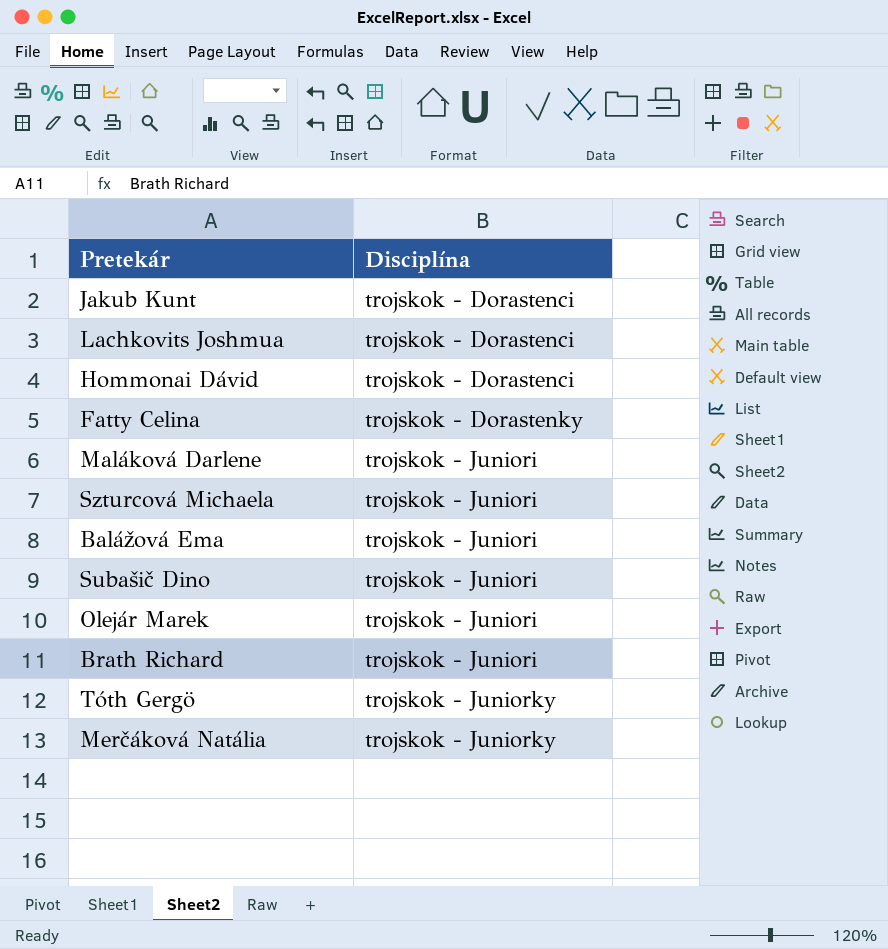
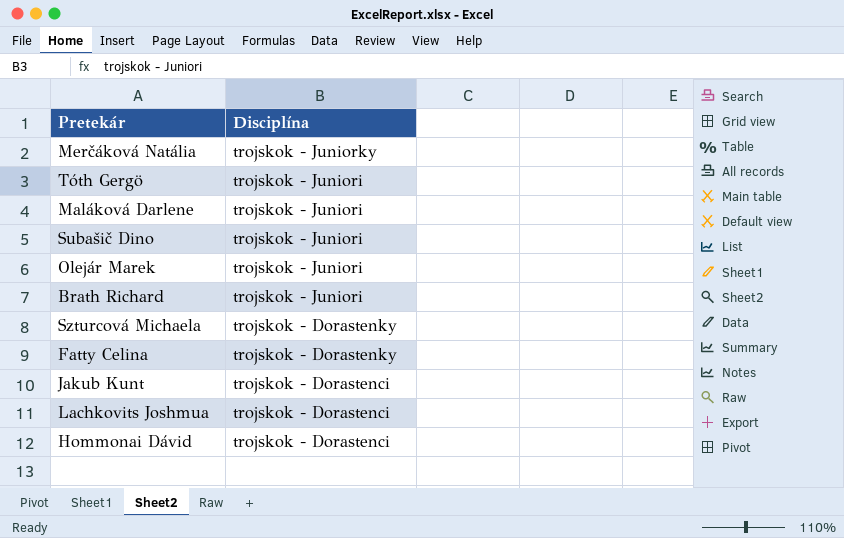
row order: Disciplína ascending -> Disciplína descending
row Balážová Ema: trojskok - Juniori -> none
Tóth Gergö | Disciplína: trojskok - Juniorky -> trojskok - Juniori
Szturcová Michaela | Disciplína: trojskok - Juniori -> trojskok - Dorastenky

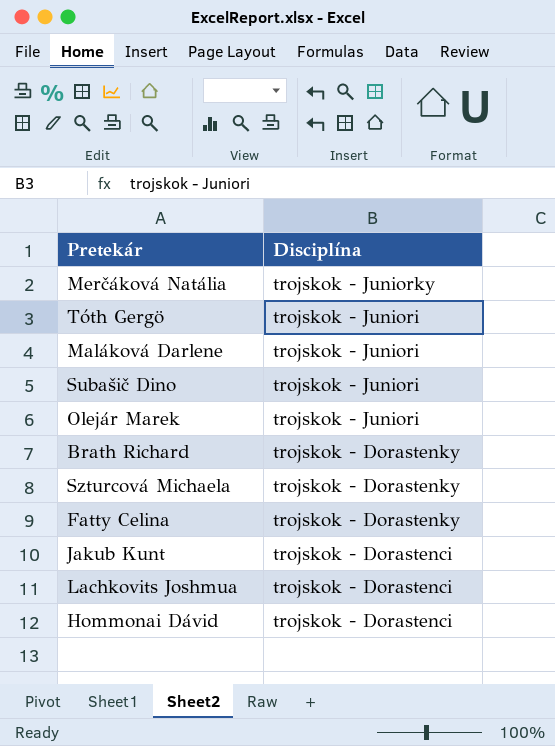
Brath Richard | Disciplína: trojskok - Juniori -> trojskok - Dorastenky

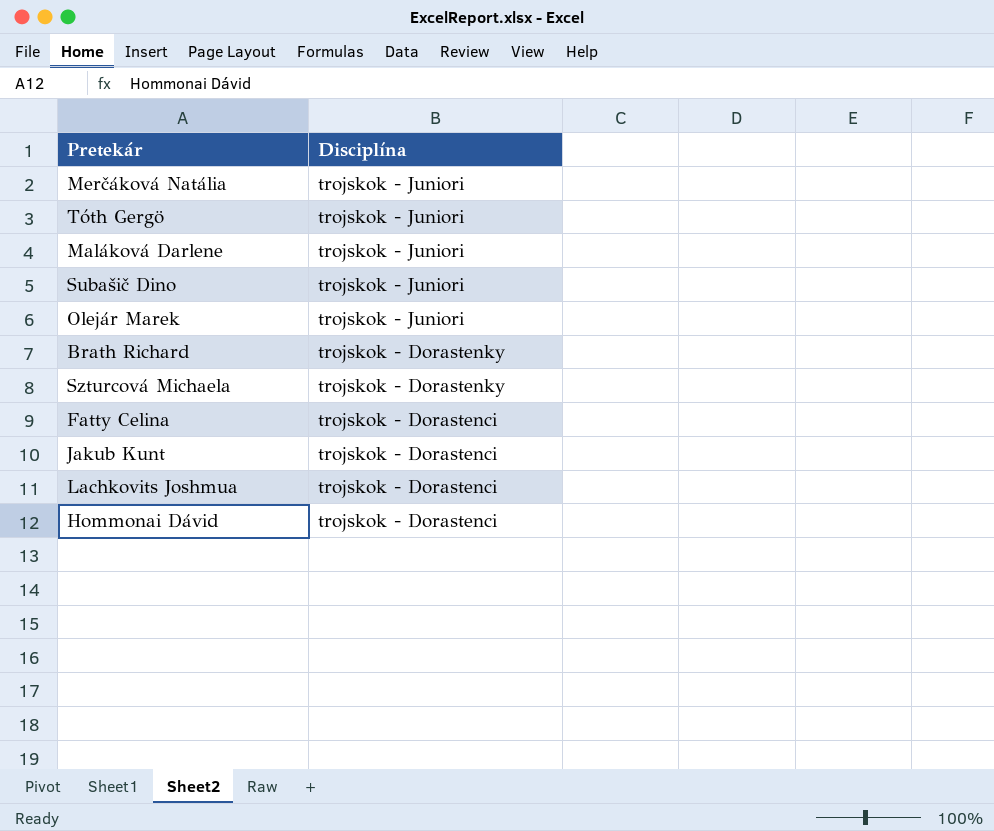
Merčáková Natália | Disciplína: trojskok - Juniorky -> trojskok - Juniori
Fatty Celina | Disciplína: trojskok - Dorastenky -> trojskok - Dorastenci

